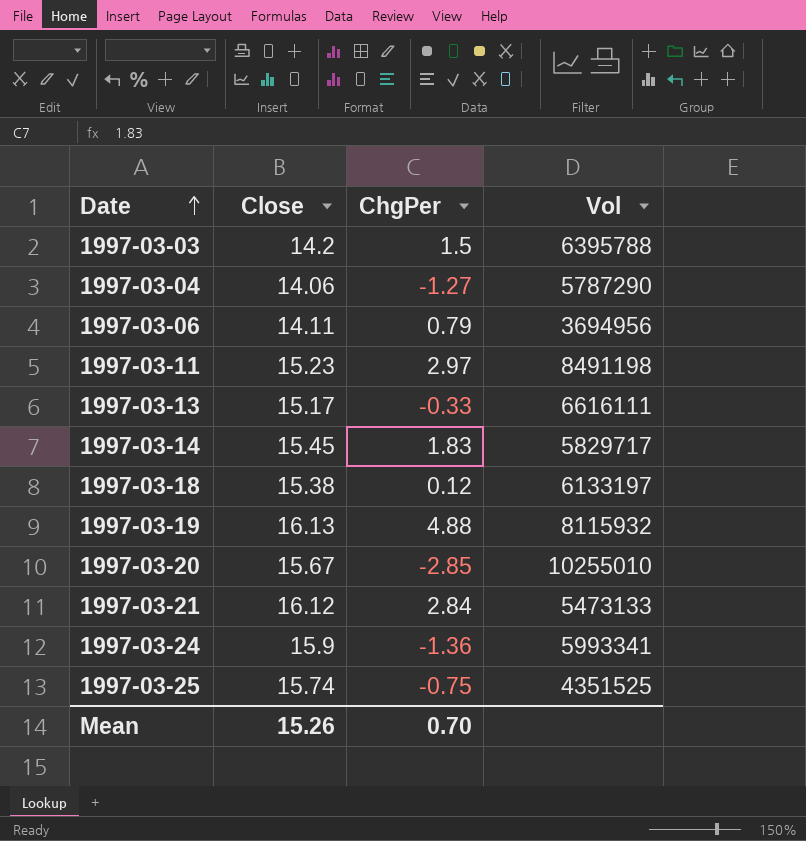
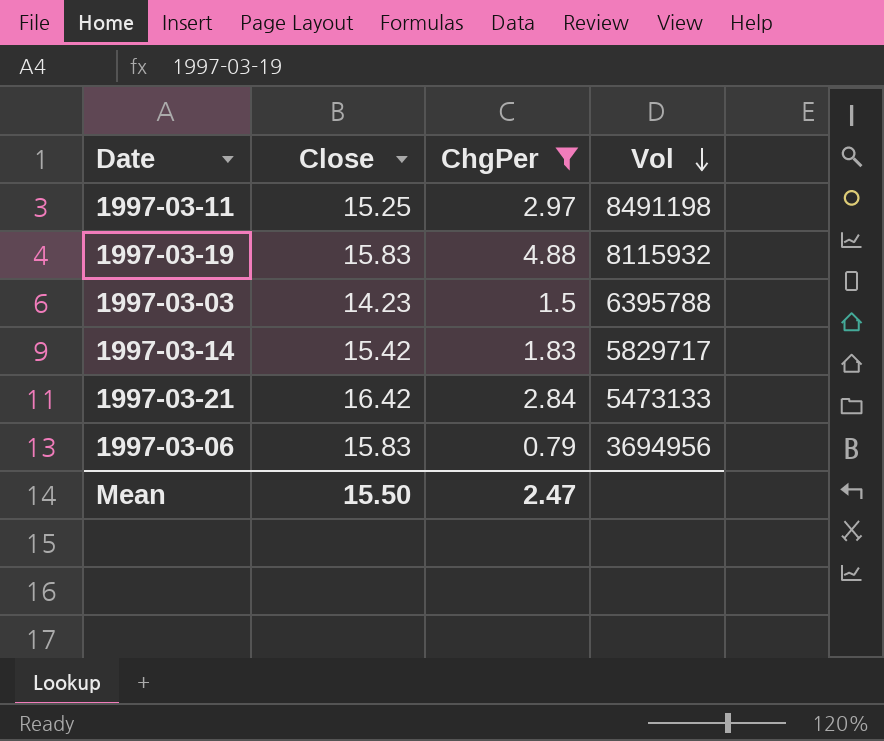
filter: none -> ChgPer >= 0.79
row order: Date ascending -> Vol descending
1997-03-11 | Close: 15.23 -> 15.25
1997-03-19 | Close: 16.13 -> 15.83
1997-03-03 | Close: 14.2 -> 14.23
1997-03-14 | Close: 15.45 -> 15.42
1997-03-21 | Close: 16.12 -> 16.42
1997-03-06 | Close: 14.11 -> 15.83
Mean | Close: 15.26 -> 15.50
Mean | ChgPer: 0.70 -> 2.47

